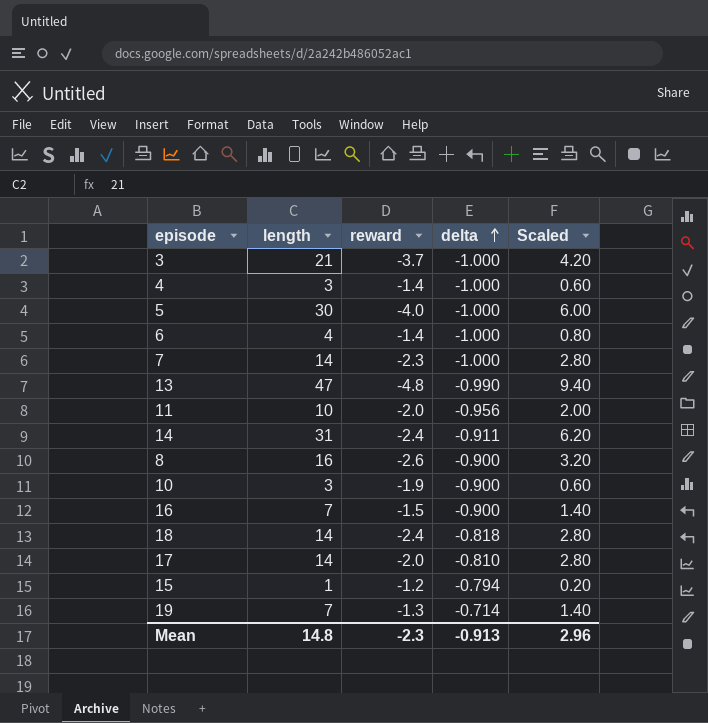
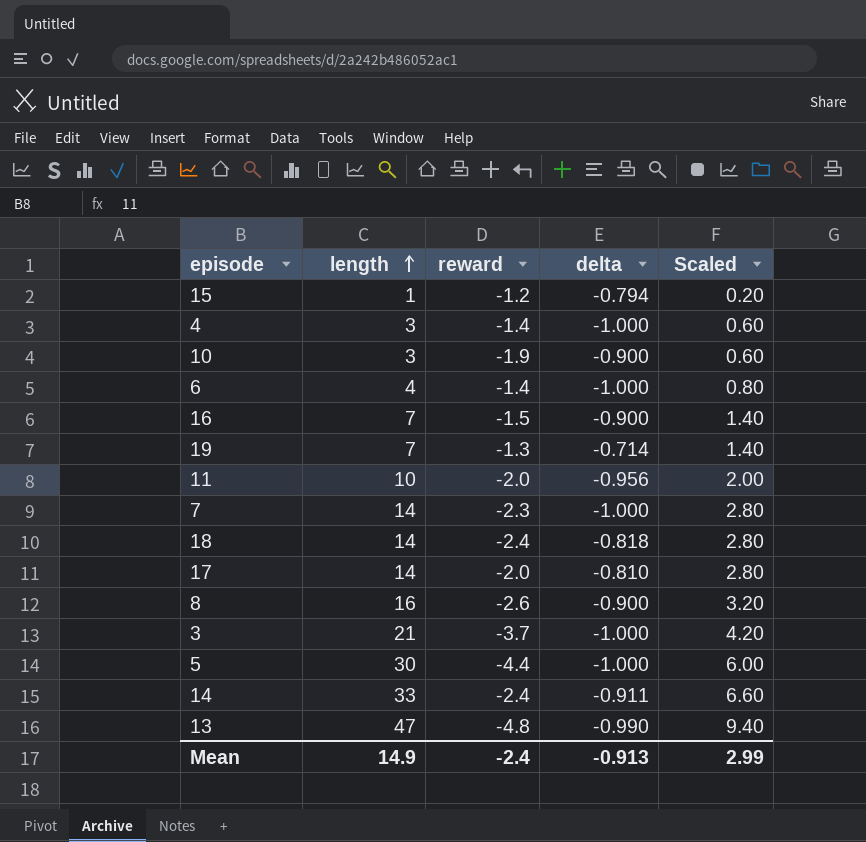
row order: delta ascending -> length ascending
5 | reward: -4.0 -> -4.4
14 | length: 31 -> 33
14 | Scaled: 6.20 -> 6.60
Mean | length: 14.8 -> 14.9
Mean | reward: -2.3 -> -2.4
Mean | Scaled: 2.96 -> 2.99

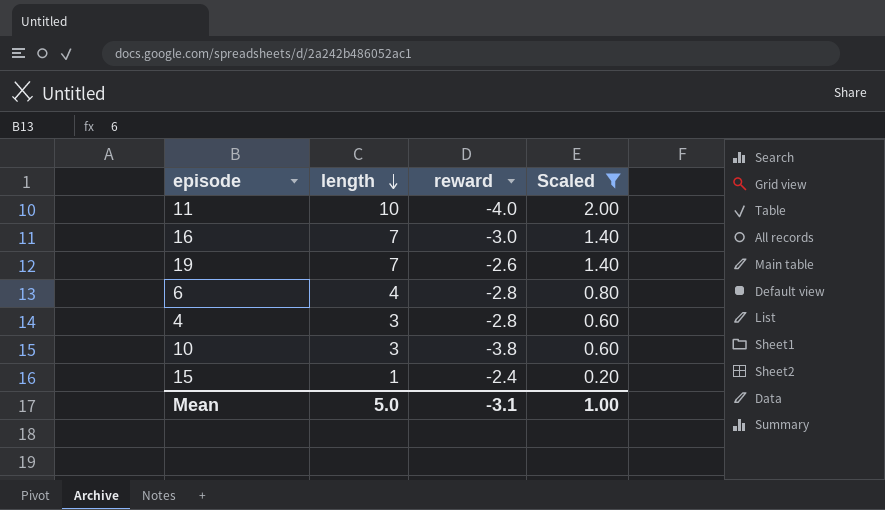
filter: none -> Scaled <= 2.00
row order: length ascending -> length descending
column delta | position: 4 -> none
11 | reward: -2.0 -> -4.0
16 | reward: -1.5 -> -3.0
19 | reward: -1.3 -> -2.6
6 | reward: -1.4 -> -2.8
4 | reward: -1.4 -> -2.8
10 | reward: -1.9 -> -3.8
15 | reward: -1.2 -> -2.4
Mean | length: 14.9 -> 5.0
Mean | reward: -2.4 -> -3.1
Mean | Scaled: 2.99 -> 1.00

